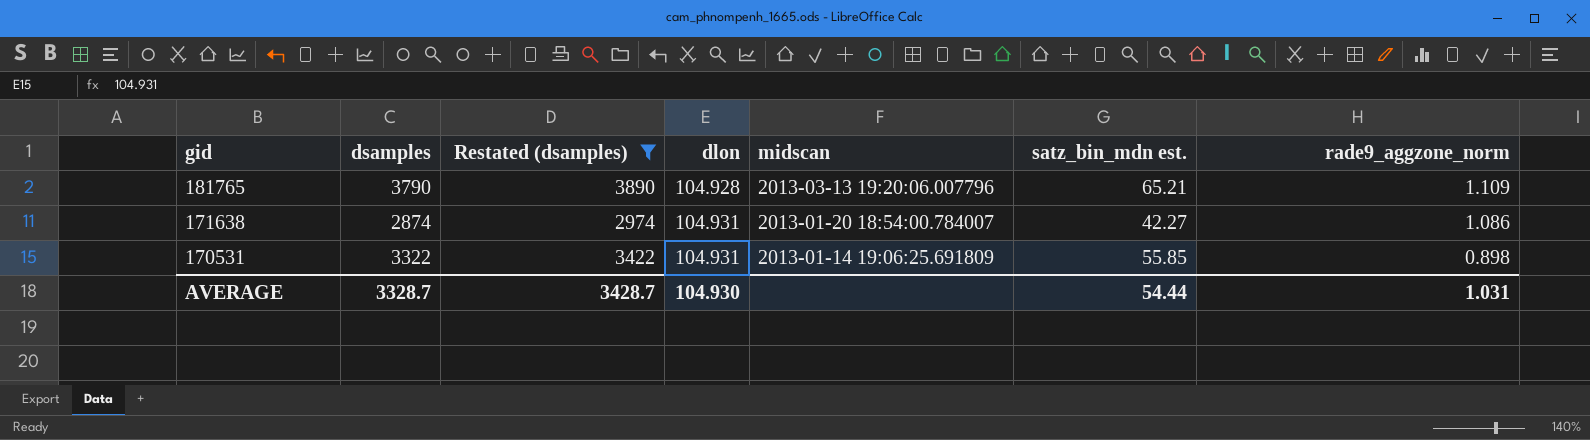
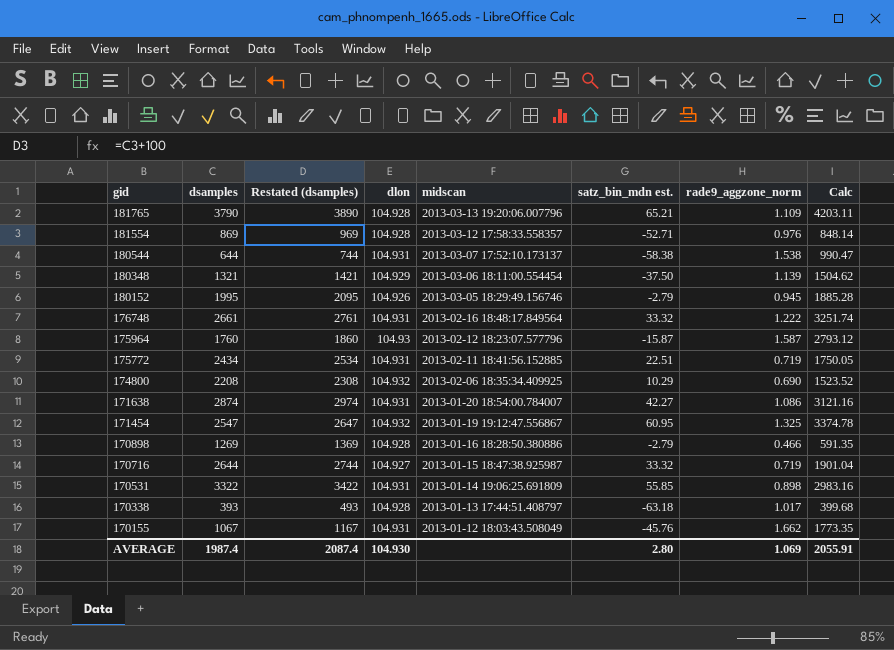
filter: Restated (dsamples) >= 2974 -> none
column Calc | formula: none -> [dsamples] * [rade9_aggzone_norm]
AVERAGE | dsamples: 3328.7 -> 1987.4
AVERAGE | Restated (dsamples): 3428.7 -> 2087.4
AVERAGE | satz_bin_mdn est.: 54.44 -> 2.80
AVERAGE | rade9_aggzone_norm: 1.031 -> 1.069

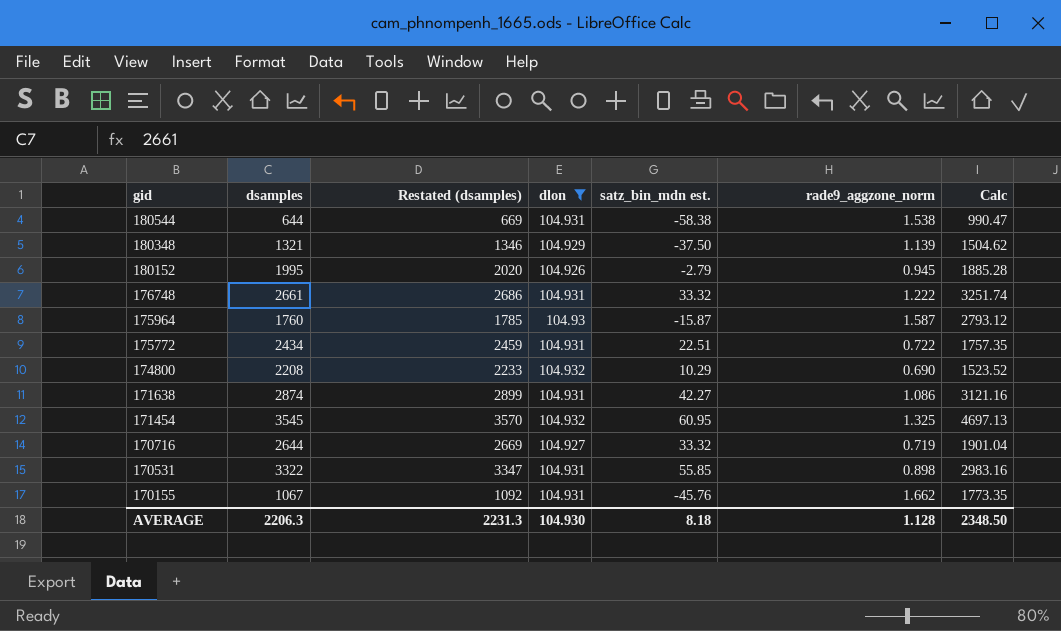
filter: none -> dlon != 104.928
column midscan | position: 5 -> none
column Restated (dsamples) | formula: [dsamples] + 100 -> [dsamples] + 25
175772 | rade9_aggzone_norm: 0.719 -> 0.722
175772 | Calc: 1750.05 -> 1757.35
171454 | dsamples: 2547 -> 3545
171454 | Calc: 3374.78 -> 4697.13
AVERAGE | dsamples: 1987.4 -> 2206.3
AVERAGE | Restated (dsamples): 2087.4 -> 2231.3
AVERAGE | satz_bin_mdn est.: 2.80 -> 8.18
AVERAGE | rade9_aggzone_norm: 1.069 -> 1.128
AVERAGE | Calc: 2055.91 -> 2348.50

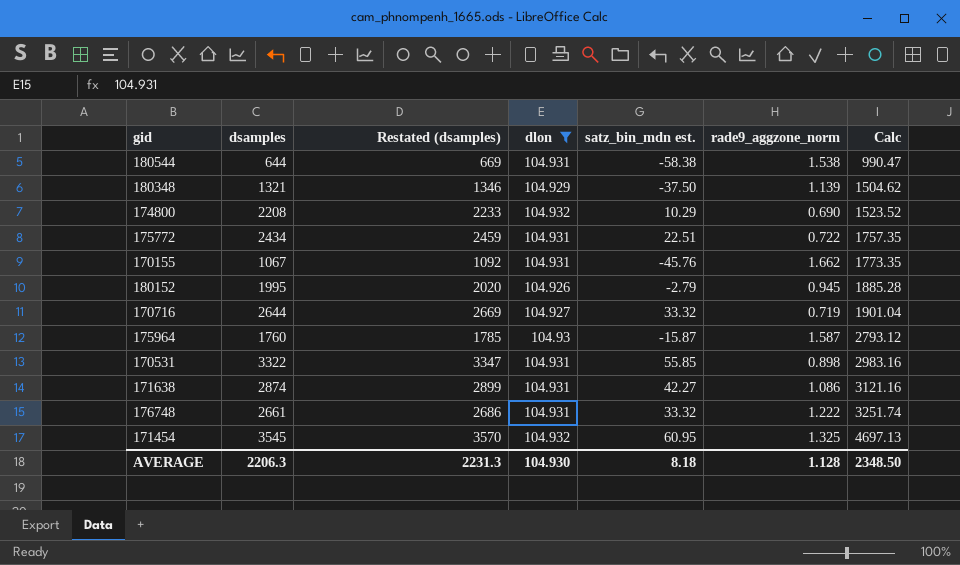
row order: gid descending -> Calc ascending

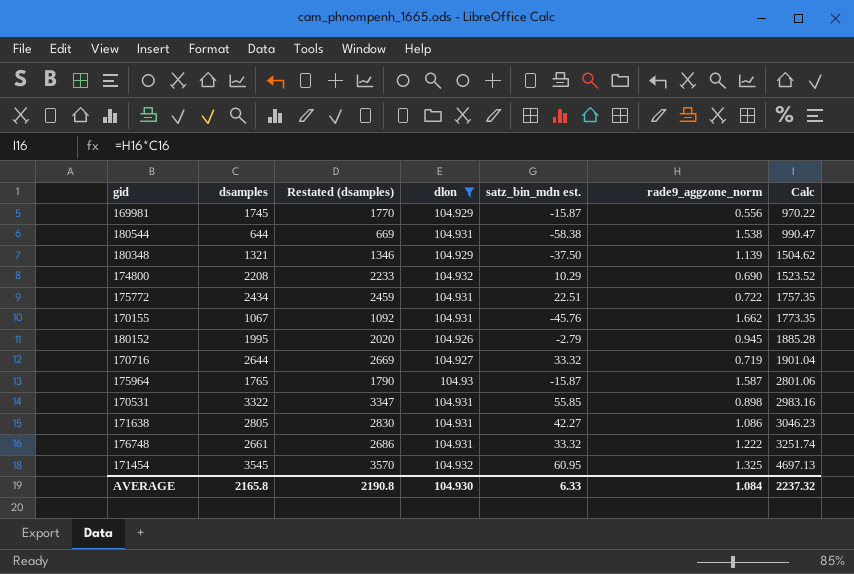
row 169981: none -> 1745 | 1770 | 104.929 | -15.87 | 0.556 | 970.22
175964 | dsamples: 1760 -> 1765
175964 | Restated (dsamples): 1785 -> 1790
175964 | Calc: 2793.12 -> 2801.06
171638 | dsamples: 2874 -> 2805
171638 | Restated (dsamples): 2899 -> 2830
171638 | Calc: 3121.16 -> 3046.23
AVERAGE | dsamples: 2206.3 -> 2165.8
AVERAGE | Restated (dsamples): 2231.3 -> 2190.8
AVERAGE | satz_bin_mdn est.: 8.18 -> 6.33
AVERAGE | rade9_aggzone_norm: 1.128 -> 1.084
AVERAGE | Calc: 2348.50 -> 2237.32

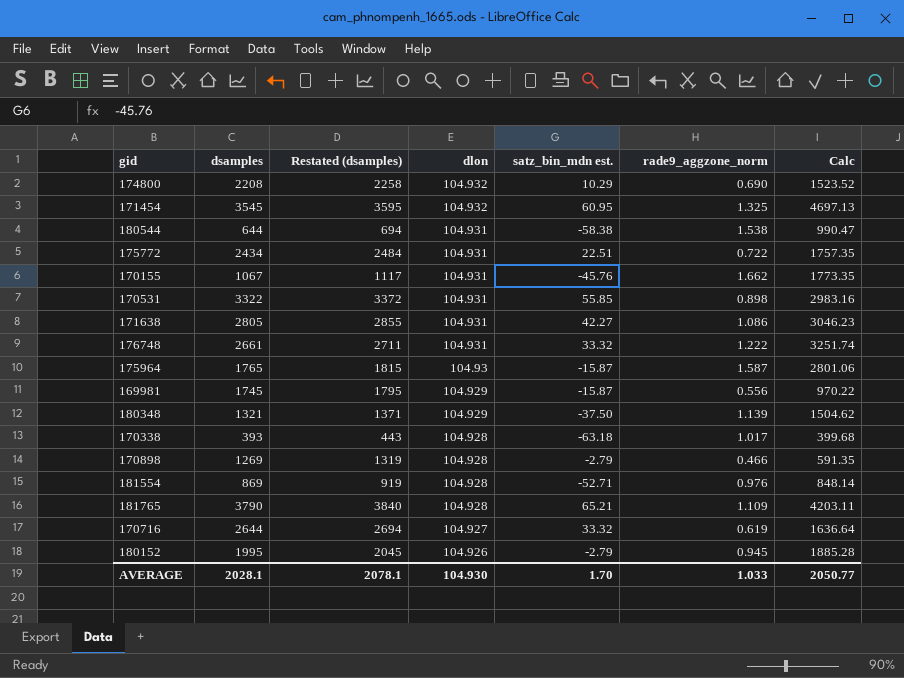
filter: dlon != 104.928 -> none
row order: Calc ascending -> dlon descending
column Restated (dsamples) | formula: [dsamples] + 25 -> [dsamples] + 50
170716 | rade9_aggzone_norm: 0.719 -> 0.619
170716 | Calc: 1901.04 -> 1636.64
AVERAGE | dsamples: 2165.8 -> 2028.1
AVERAGE | Restated (dsamples): 2190.8 -> 2078.1
AVERAGE | satz_bin_mdn est.: 6.33 -> 1.70
AVERAGE | rade9_aggzone_norm: 1.084 -> 1.033
AVERAGE | Calc: 2237.32 -> 2050.77

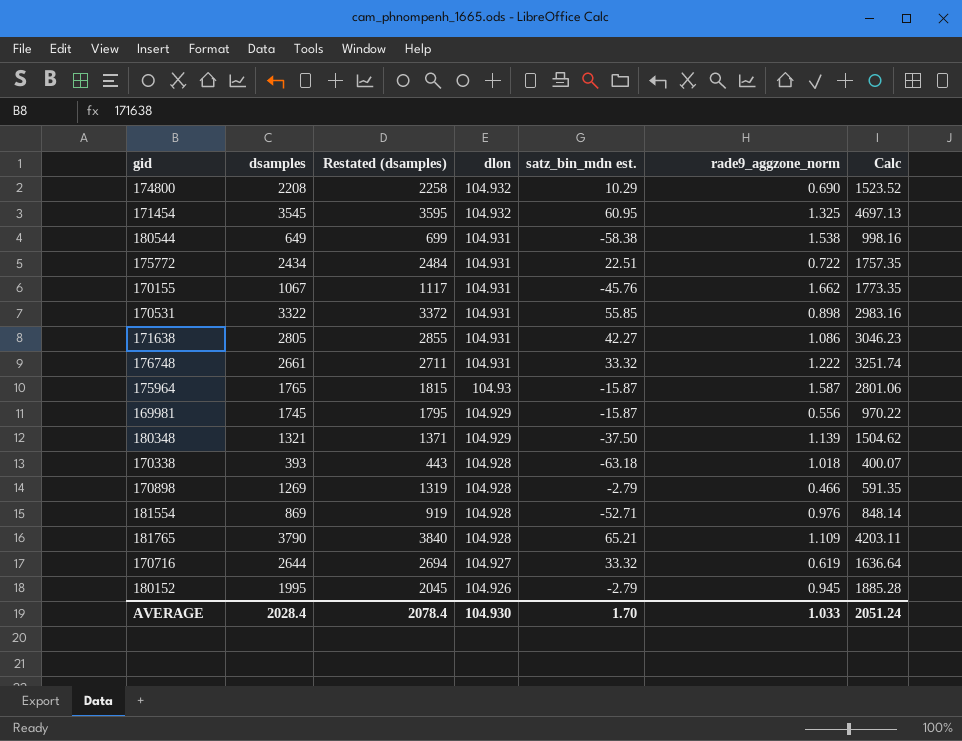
180544 | dsamples: 644 -> 649
180544 | Restated (dsamples): 694 -> 699
180544 | Calc: 990.47 -> 998.16
170338 | rade9_aggzone_norm: 1.017 -> 1.018
170338 | Calc: 399.68 -> 400.07
AVERAGE | dsamples: 2028.1 -> 2028.4
AVERAGE | Restated (dsamples): 2078.1 -> 2078.4
AVERAGE | Calc: 2050.77 -> 2051.24

